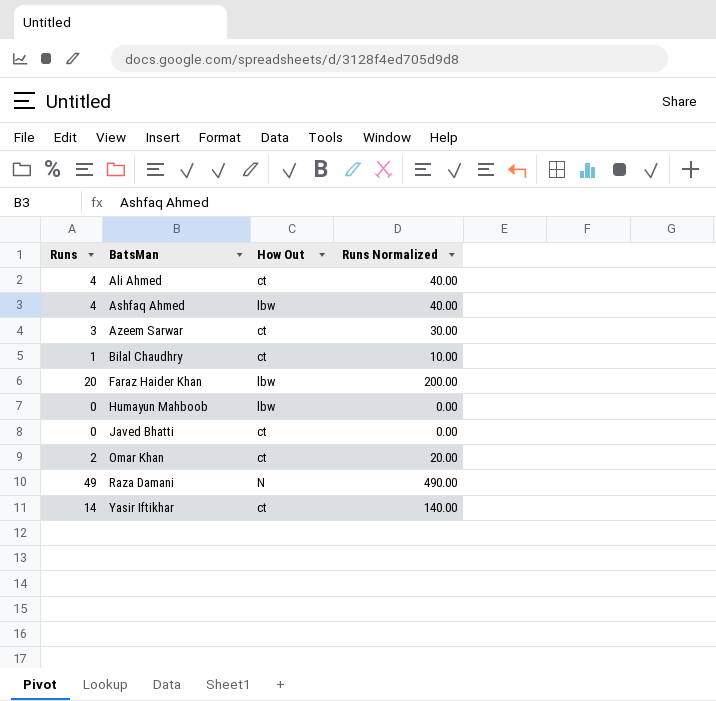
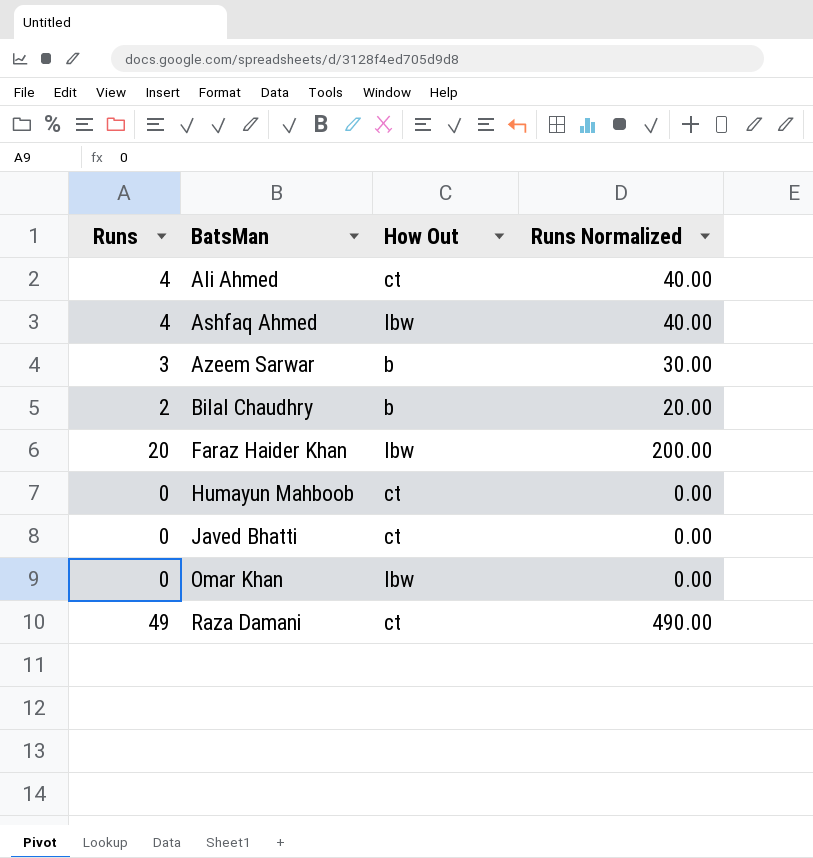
row Yasir Iftikhar: 14 | ct | 140.00 -> none
Azeem Sarwar | How Out: ct -> b
Bilal Chaudhry | Runs: 1 -> 2
Bilal Chaudhry | How Out: ct -> b
Bilal Chaudhry | Runs Normalized: 10.00 -> 20.00
Humayun Mahboob | How Out: lbw -> ct
Omar Khan | Runs: 2 -> 0
Omar Khan | How Out: ct -> lbw
Omar Khan | Runs Normalized: 20.00 -> 0.00
Raza Damani | How Out: N -> ct

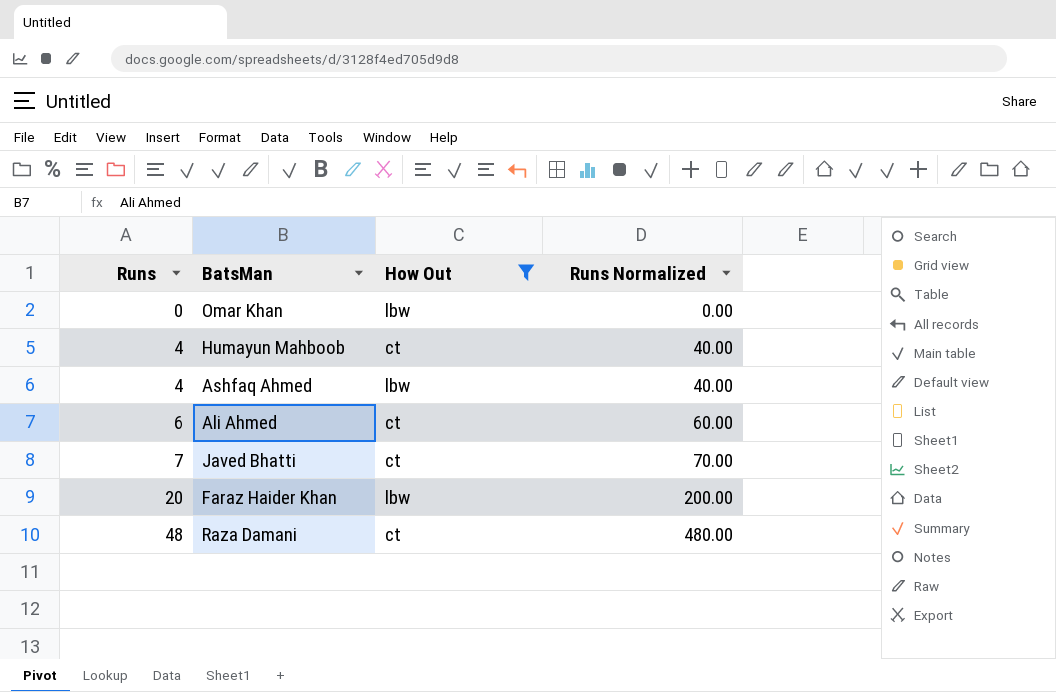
filter: none -> How Out != b
row order: BatsMan ascending -> Runs ascending
Humayun Mahboob | Runs: 0 -> 4
Humayun Mahboob | Runs Normalized: 0.00 -> 40.00
Ali Ahmed | Runs: 4 -> 6
Ali Ahmed | Runs Normalized: 40.00 -> 60.00
Javed Bhatti | Runs: 0 -> 7
Javed Bhatti | Runs Normalized: 0.00 -> 70.00
Raza Damani | Runs: 49 -> 48
Raza Damani | Runs Normalized: 490.00 -> 480.00

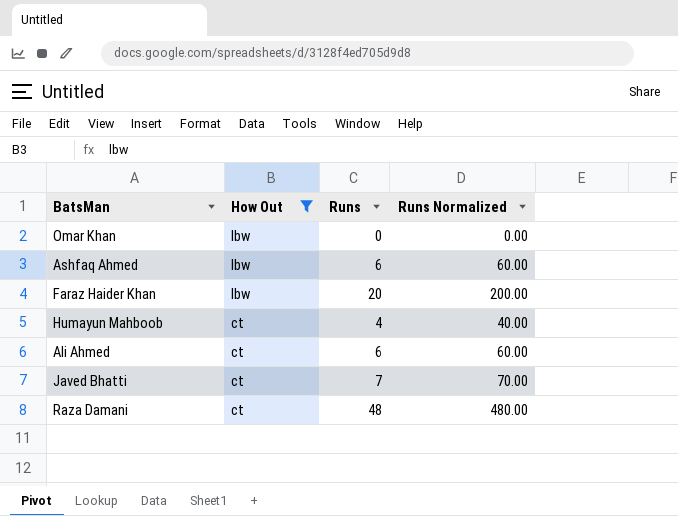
row order: Runs ascending -> How Out descending
column Runs | position: 1 -> 3
Ashfaq Ahmed | Runs: 4 -> 6
Ashfaq Ahmed | Runs Normalized: 40.00 -> 60.00

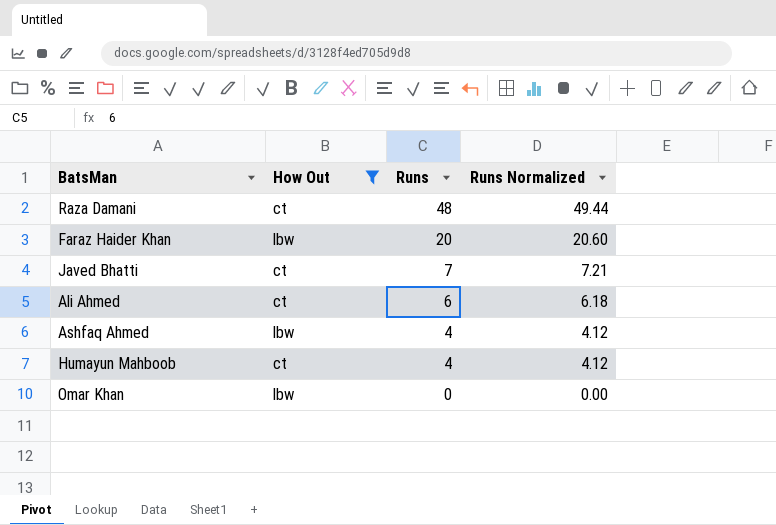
row order: How Out descending -> Runs descending
column Runs Normalized | formula: [Runs] * 10 -> [Runs] * 1.03
Ashfaq Ahmed | Runs: 6 -> 4

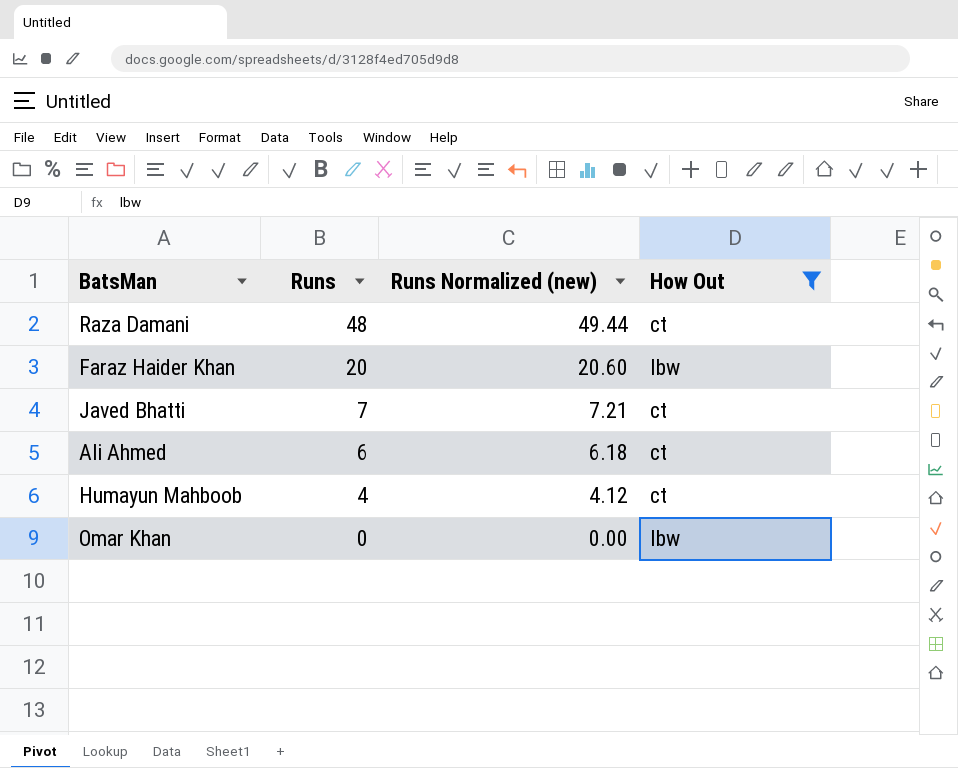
column name: Runs Normalized -> Runs Normalized (new)
column How Out | position: 2 -> 4
row Ashfaq Ahmed: lbw | 4 | 4.12 -> none

